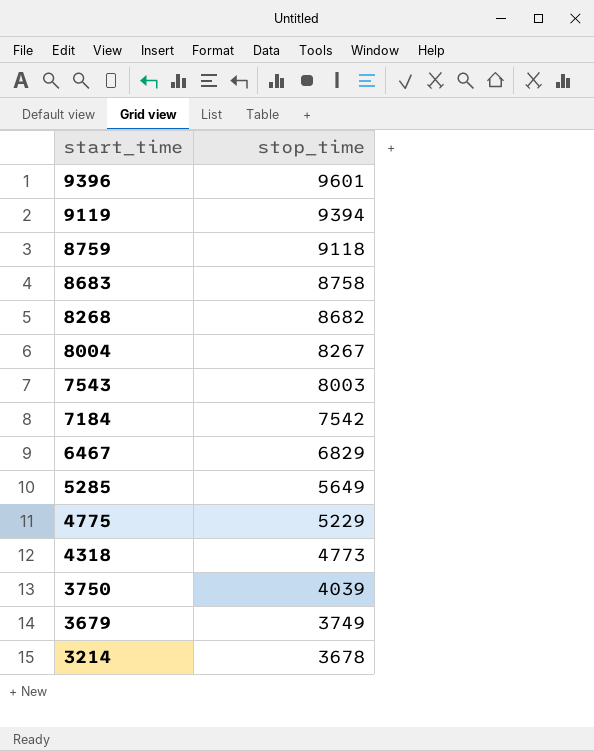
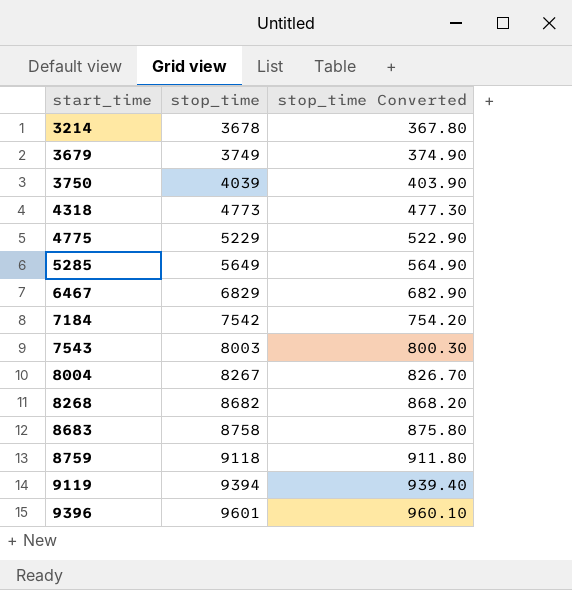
row order: start_time descending -> start_time ascending
column stop_time Converted | formula: none -> [stop_time] * 0.1

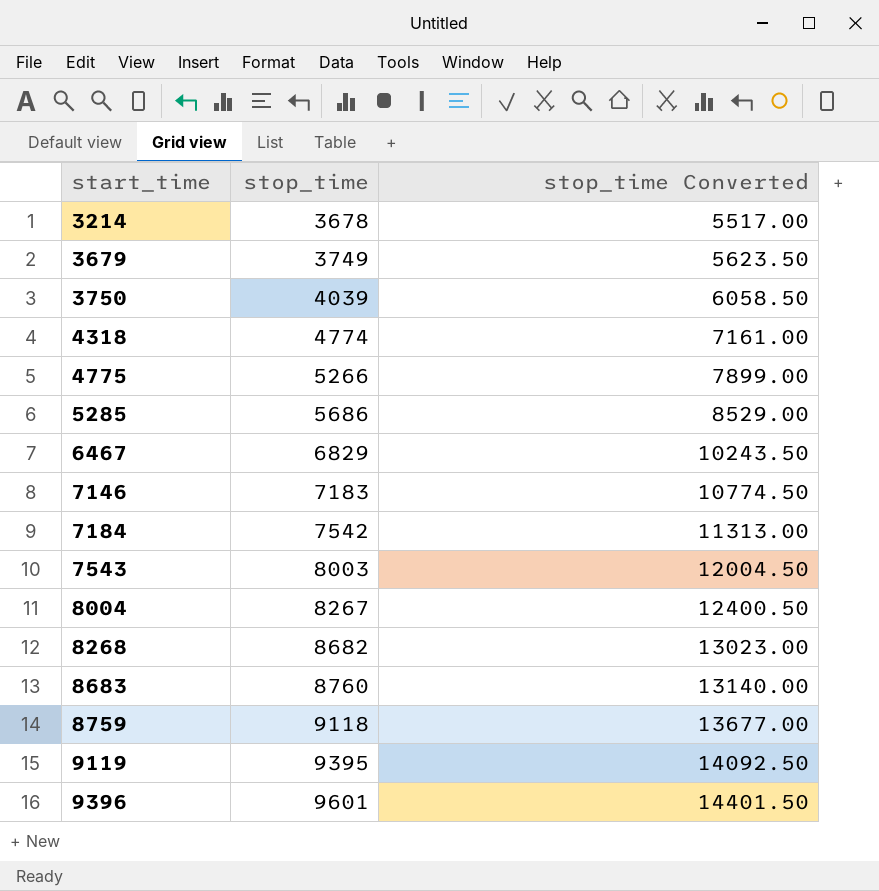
column stop_time Converted | formula: [stop_time] * 0.1 -> [stop_time] * 1.5
4318 | stop_time: 4773 -> 4774
4775 | stop_time: 5229 -> 5266
5285 | stop_time: 5649 -> 5686
row 7146: none -> 7183 | 10774.50
8683 | stop_time: 8758 -> 8760
9119 | stop_time: 9394 -> 9395

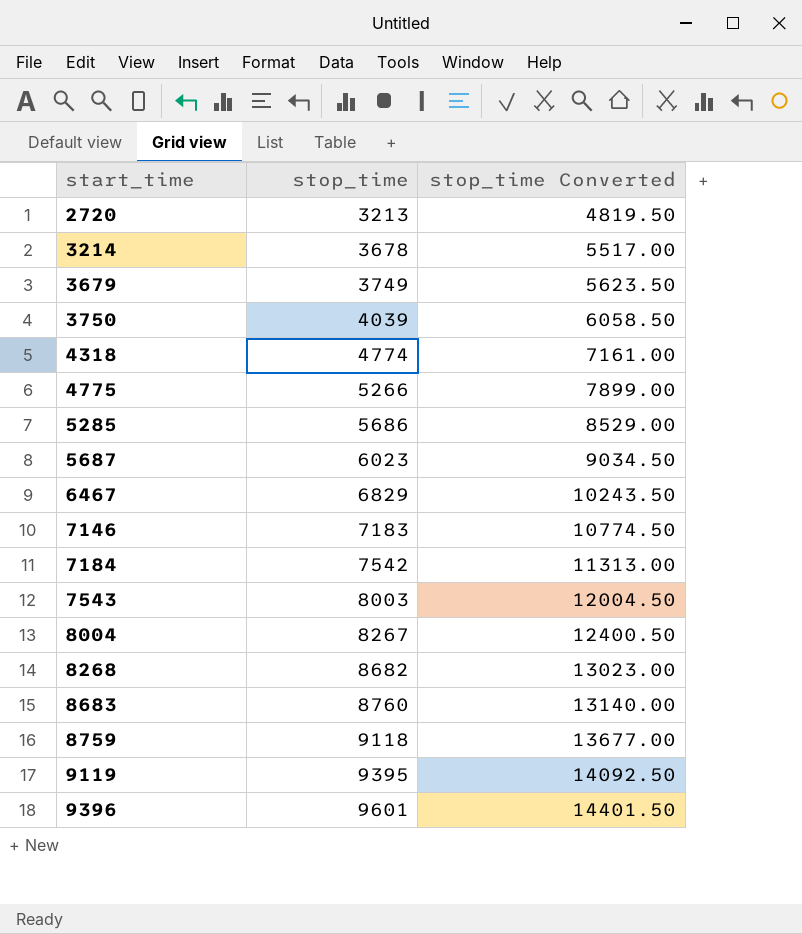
row 2720: none -> 3213 | 4819.50
row 5687: none -> 6023 | 9034.50

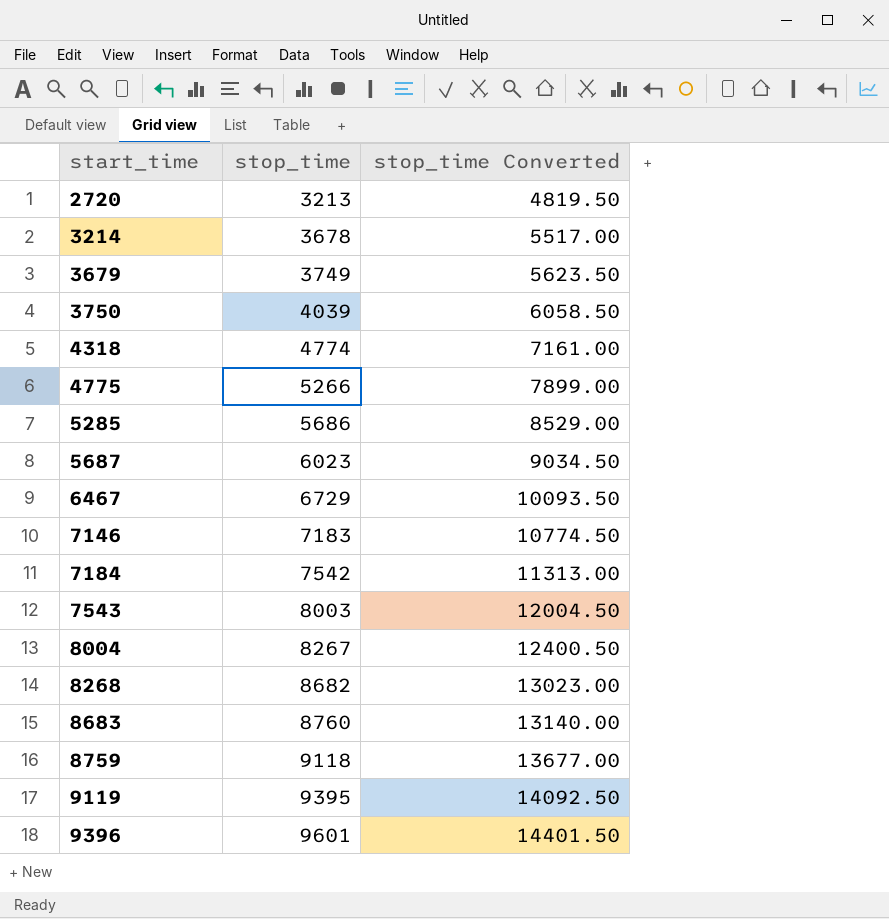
6467 | stop_time: 6829 -> 6729
6467 | stop_time Converted: 10243.50 -> 10093.50

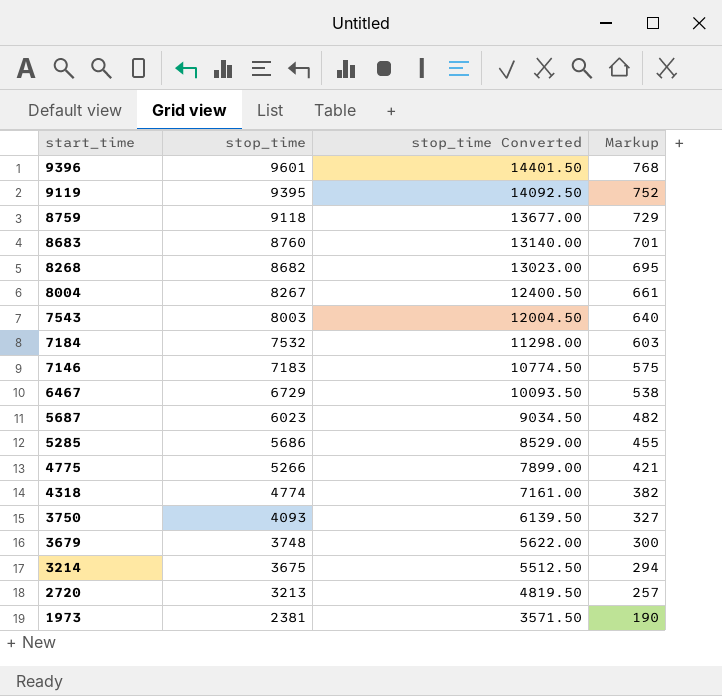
row order: start_time ascending -> start_time descending
column Markup | formula: none -> [stop_time] * 0.08
7184 | stop_time: 7542 -> 7532
7184 | stop_time Converted: 11313.00 -> 11298.00
3750 | stop_time: 4039 -> 4093
3750 | stop_time Converted: 6058.50 -> 6139.50
3679 | stop_time: 3749 -> 3748
3679 | stop_time Converted: 5623.50 -> 5622.00
3214 | stop_time: 3678 -> 3675
3214 | stop_time Converted: 5517.00 -> 5512.50
row 1973: none -> 2381 | 3571.50 | 190

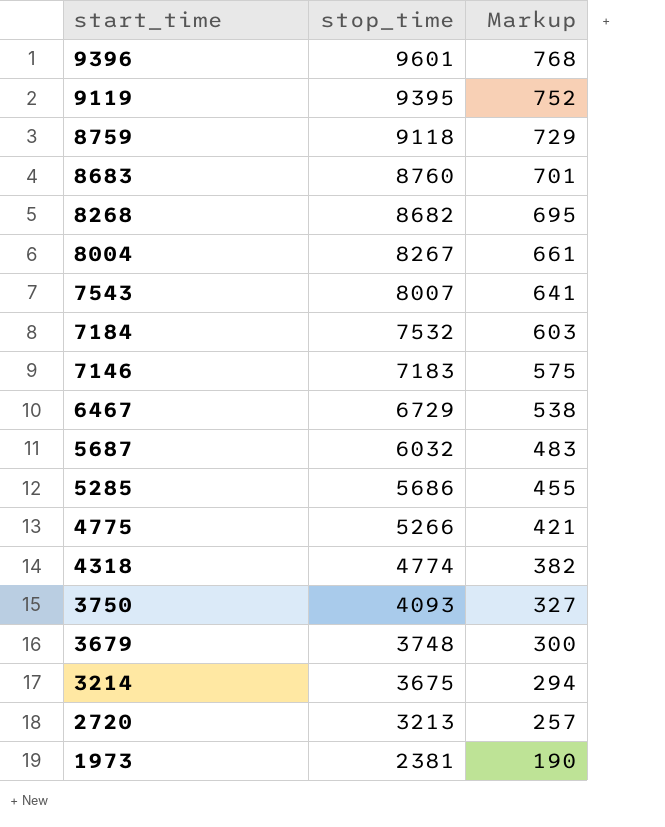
column stop_time Converted | formula: [stop_time] * 1.5 -> none
7543 | stop_time: 8003 -> 8007
7543 | Markup: 640 -> 641
5687 | stop_time: 6023 -> 6032
5687 | Markup: 482 -> 483

